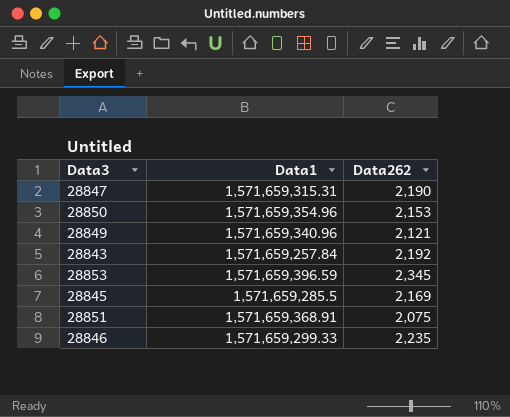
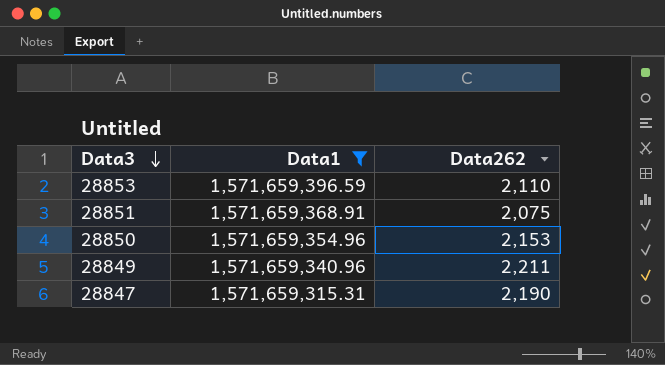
filter: none -> Data1 >= 1,571,659,315.31
row order: none -> Data3 descending
28853 | Data262: 2,345 -> 2,110
28849 | Data262: 2,121 -> 2,211

